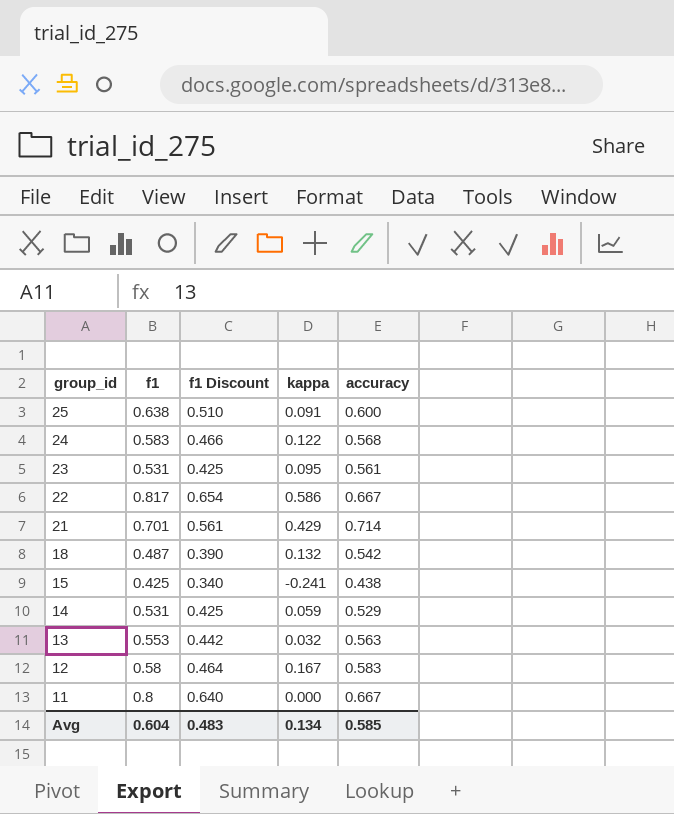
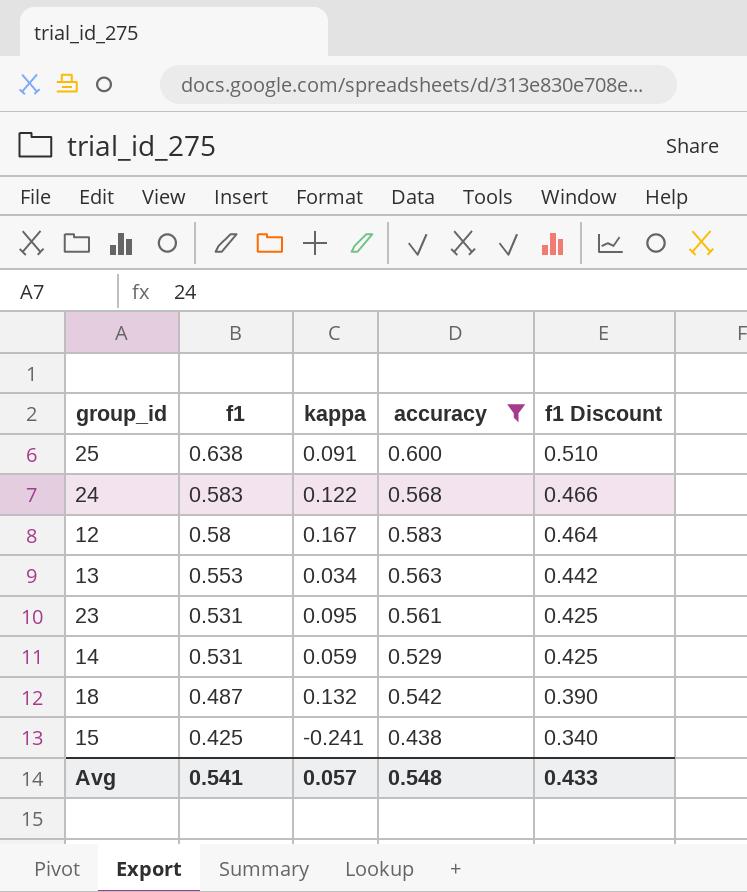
filter: none -> accuracy <= 0.600
row order: group_id descending -> f1 descending
column f1 Discount | position: 3 -> 5
13 | kappa: 0.032 -> 0.034
Avg | f1: 0.604 -> 0.541
Avg | kappa: 0.134 -> 0.057
Avg | accuracy: 0.585 -> 0.548
Avg | f1 Discount: 0.483 -> 0.433

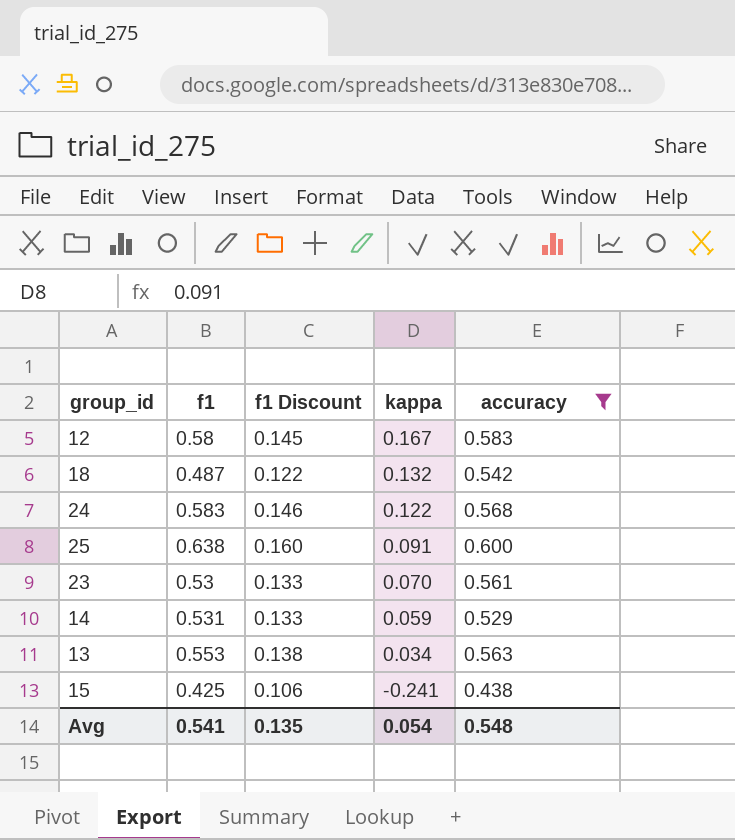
row order: f1 descending -> kappa descending
column f1 Discount | formula: [f1] * 0.8 -> [f1] * 0.25
column f1 Discount | position: 5 -> 3
23 | f1: 0.531 -> 0.53
23 | kappa: 0.095 -> 0.070
Avg | f1 Discount: 0.433 -> 0.135
Avg | kappa: 0.057 -> 0.054

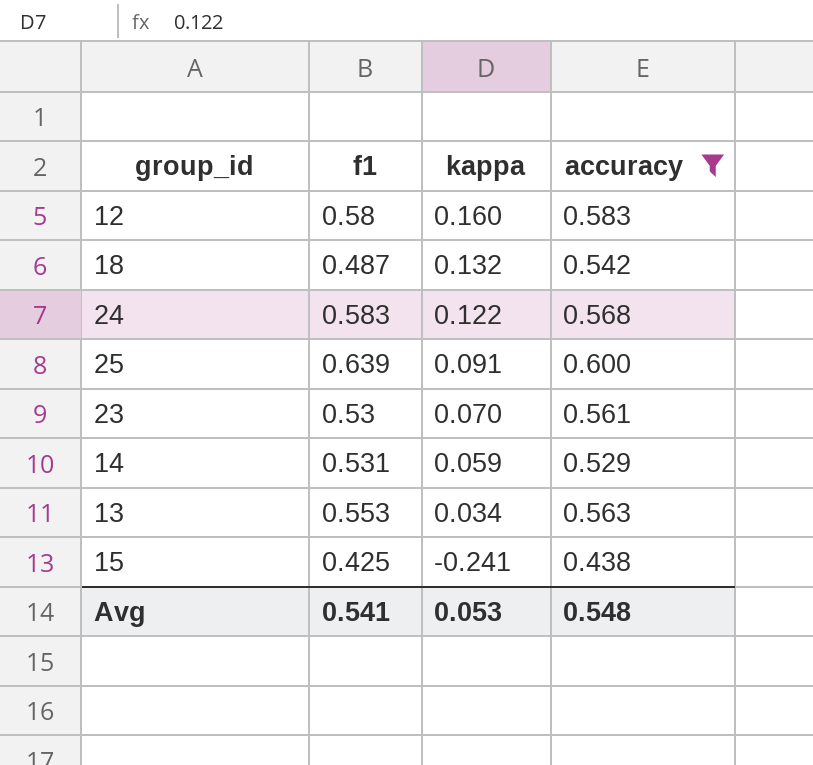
column f1 Discount | formula: [f1] * 0.25 -> none
12 | kappa: 0.167 -> 0.160
25 | f1: 0.638 -> 0.639
Avg | kappa: 0.054 -> 0.053

